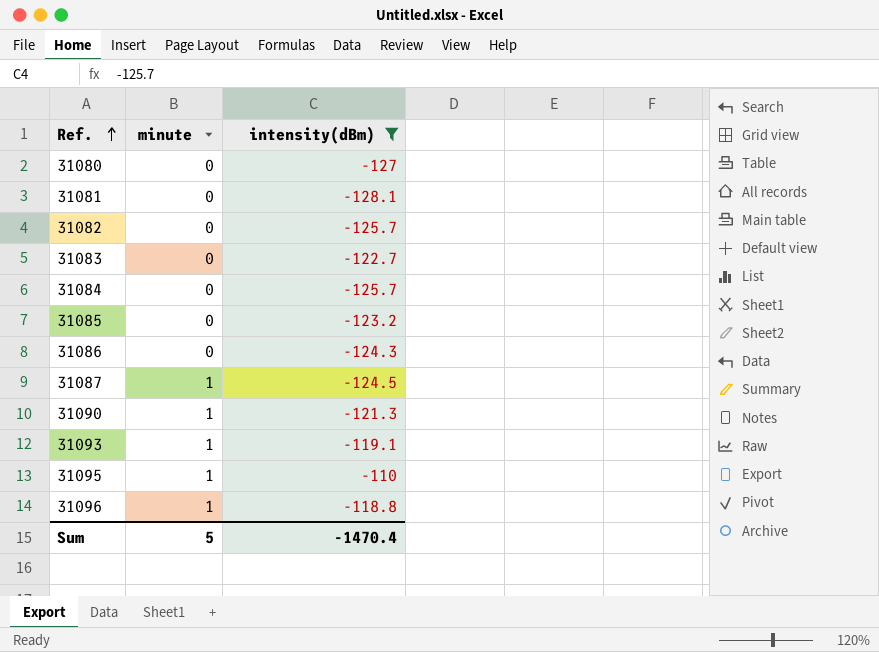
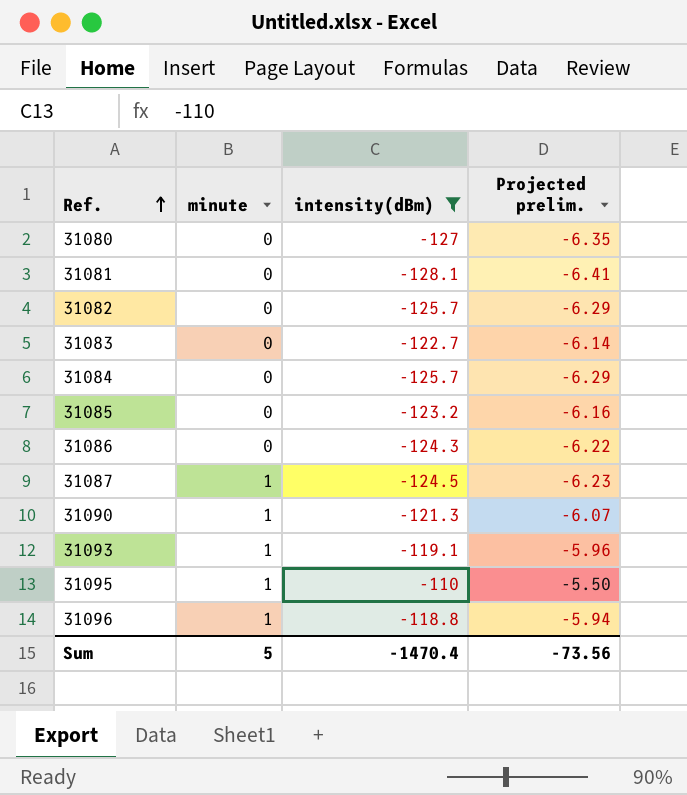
column Projected prelim. | formula: none -> [intensity(dBm)] * 0.05

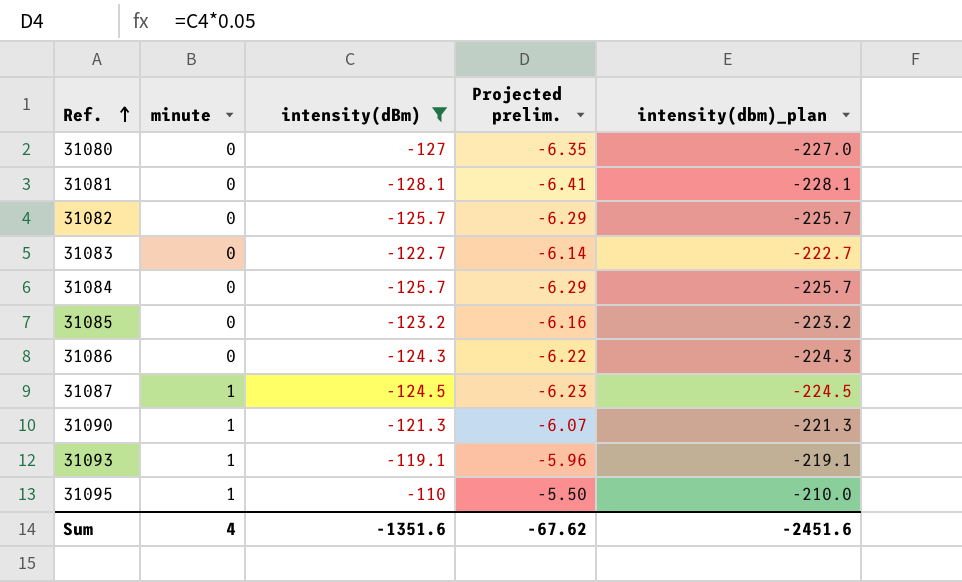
column intensity(dbm)_plan | formula: none -> [intensity(dBm)] - 100
row 31096: 1 | -118.8 | -5.94 -> none
Sum | minute: 5 -> 4
Sum | intensity(dBm): -1470.4 -> -1351.6
Sum | Projected prelim.: -73.56 -> -67.62

